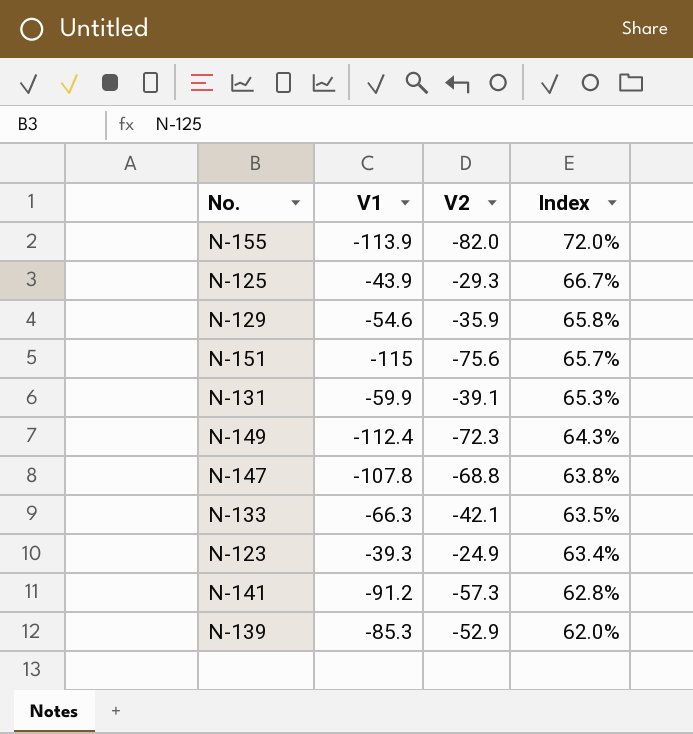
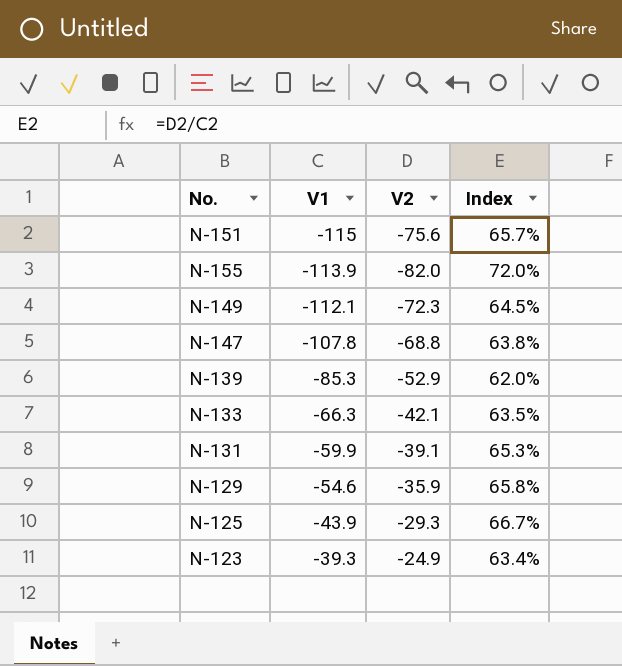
row order: Index descending -> V1 ascending
row N-141: -91.2 | -57.3 | 62.8% -> none
N-149 | V1: -112.4 -> -112.1
N-149 | Index: 64.3% -> 64.5%

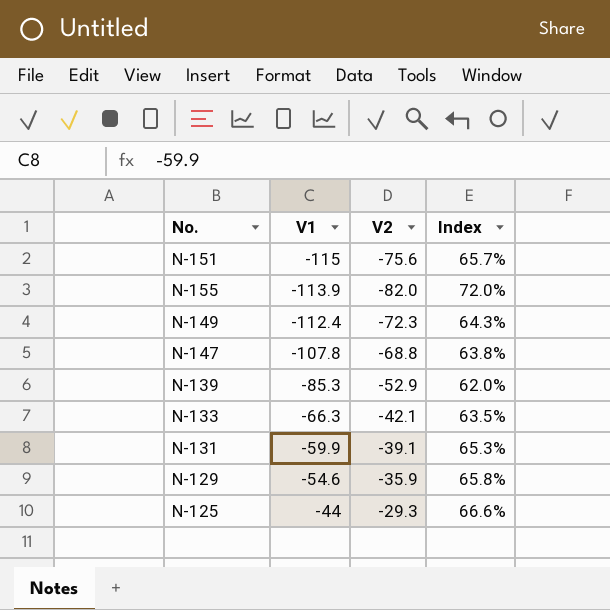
row N-123: -39.3 | -24.9 | 63.4% -> none
N-149 | V1: -112.1 -> -112.4
N-149 | Index: 64.5% -> 64.3%
N-125 | V1: -43.9 -> -44
N-125 | Index: 66.7% -> 66.6%

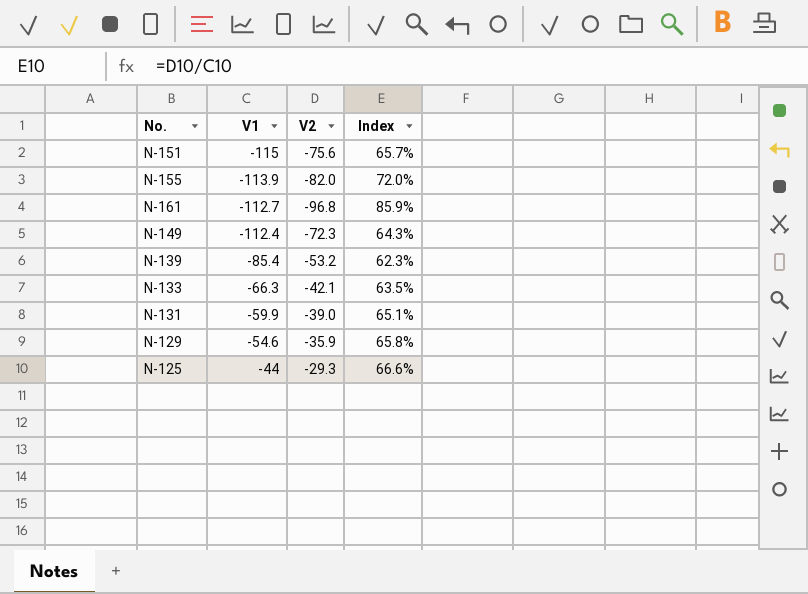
row N-147: -107.8 | -68.8 | 63.8% -> none
row N-161: none -> -112.7 | -96.8 | 85.9%
N-139 | V1: -85.3 -> -85.4
N-139 | V2: -52.9 -> -53.2
N-139 | Index: 62.0% -> 62.3%
N-131 | V2: -39.1 -> -39.0
N-131 | Index: 65.3% -> 65.1%

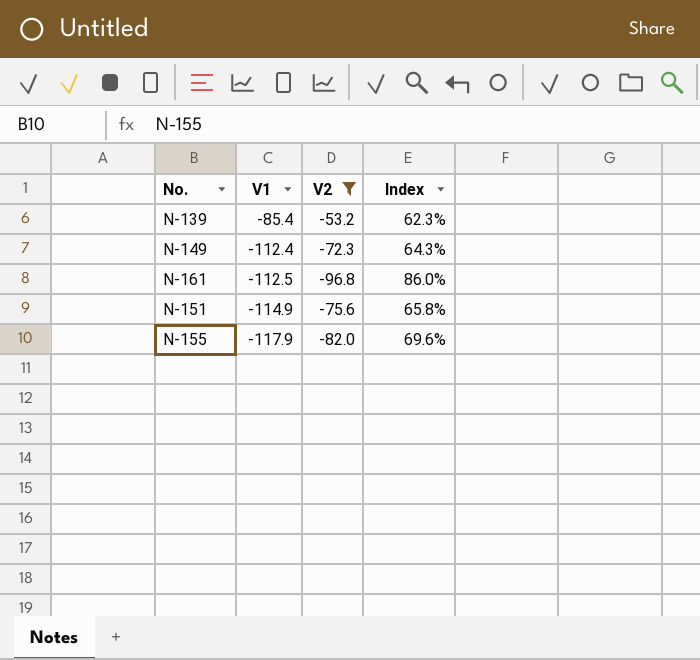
filter: none -> V2 <= -53.2
row order: V1 ascending -> V1 descending
N-161 | V1: -112.7 -> -112.5
N-161 | Index: 85.9% -> 86.0%
N-151 | V1: -115 -> -114.9
N-151 | Index: 65.7% -> 65.8%
N-155 | V1: -113.9 -> -117.9
N-155 | Index: 72.0% -> 69.6%

